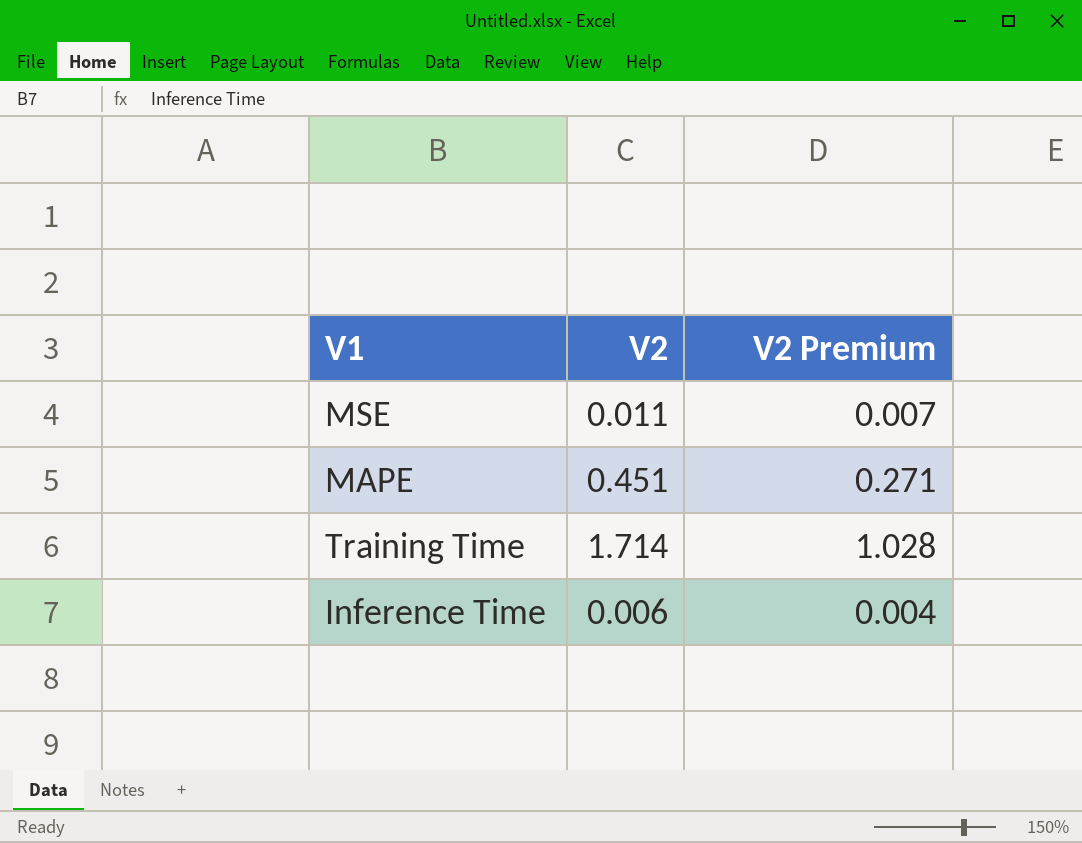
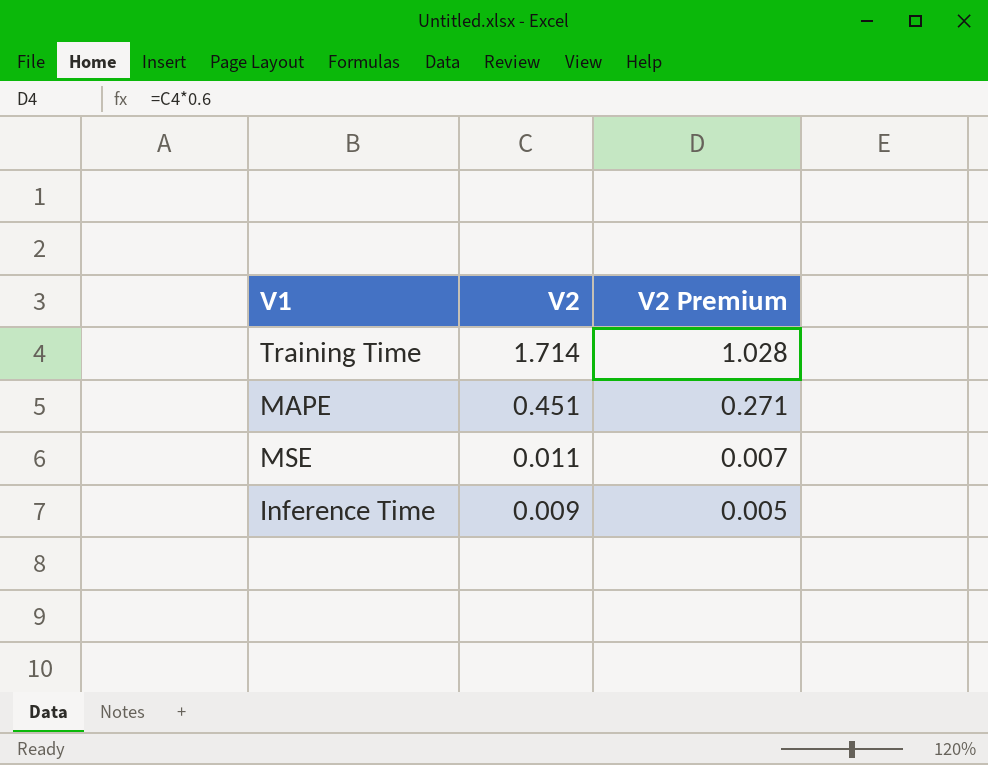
row order: none -> V2 descending
Inference Time | V2: 0.006 -> 0.009
Inference Time | V2 Premium: 0.004 -> 0.005

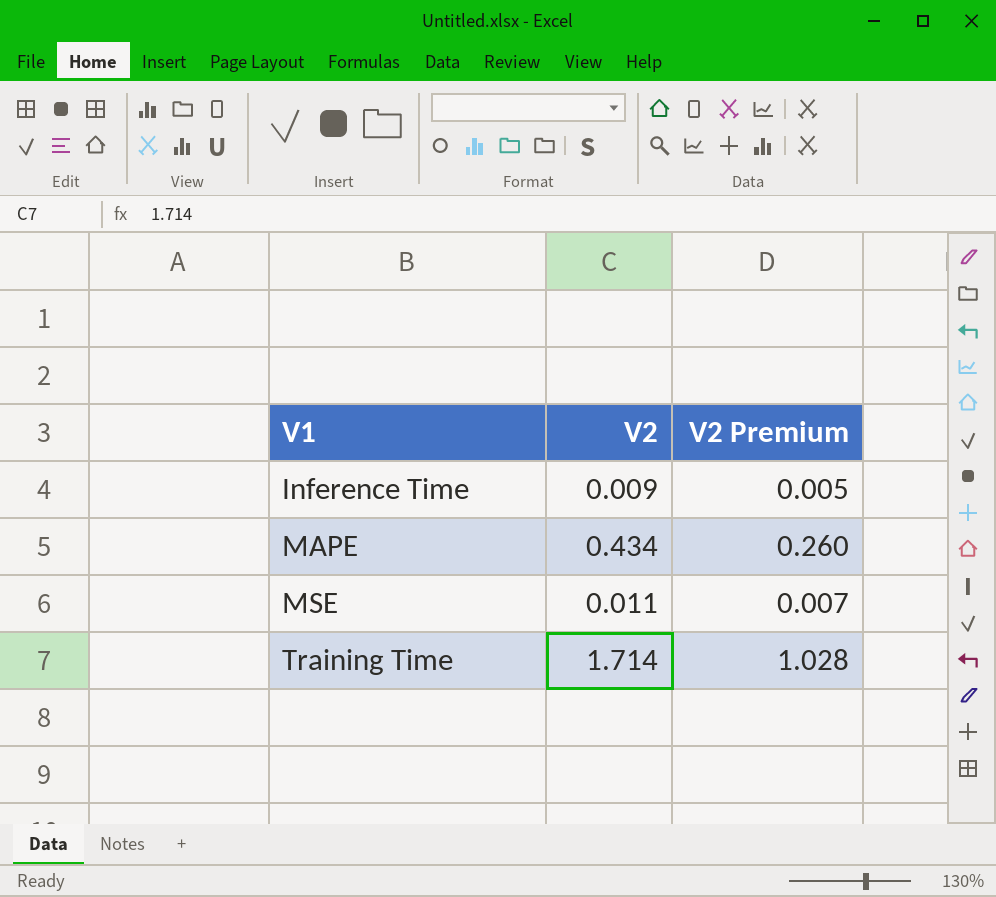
row order: V2 descending -> V1 ascending
MAPE | V2: 0.451 -> 0.434
MAPE | V2 Premium: 0.271 -> 0.260

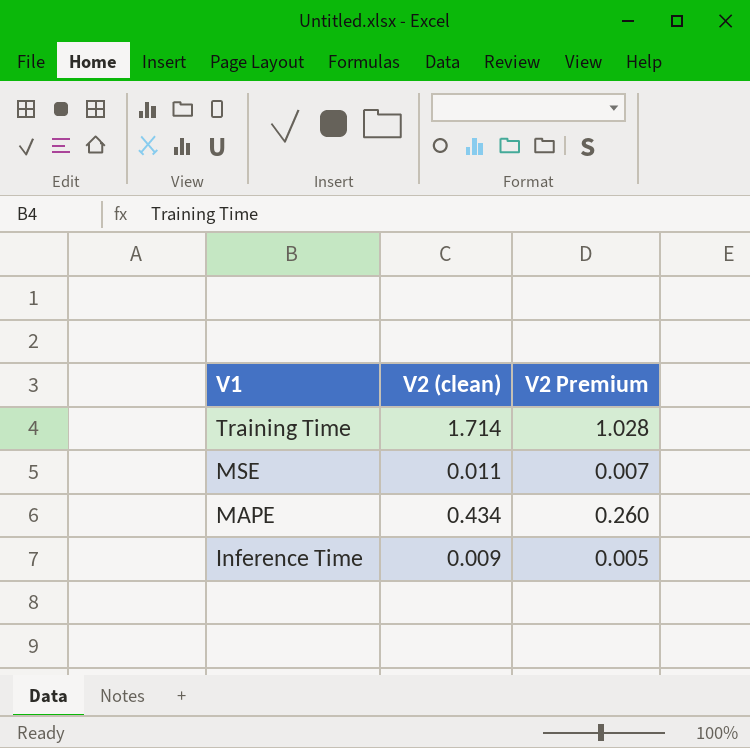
row order: V1 ascending -> V1 descending
column name: V2 -> V2 (clean)

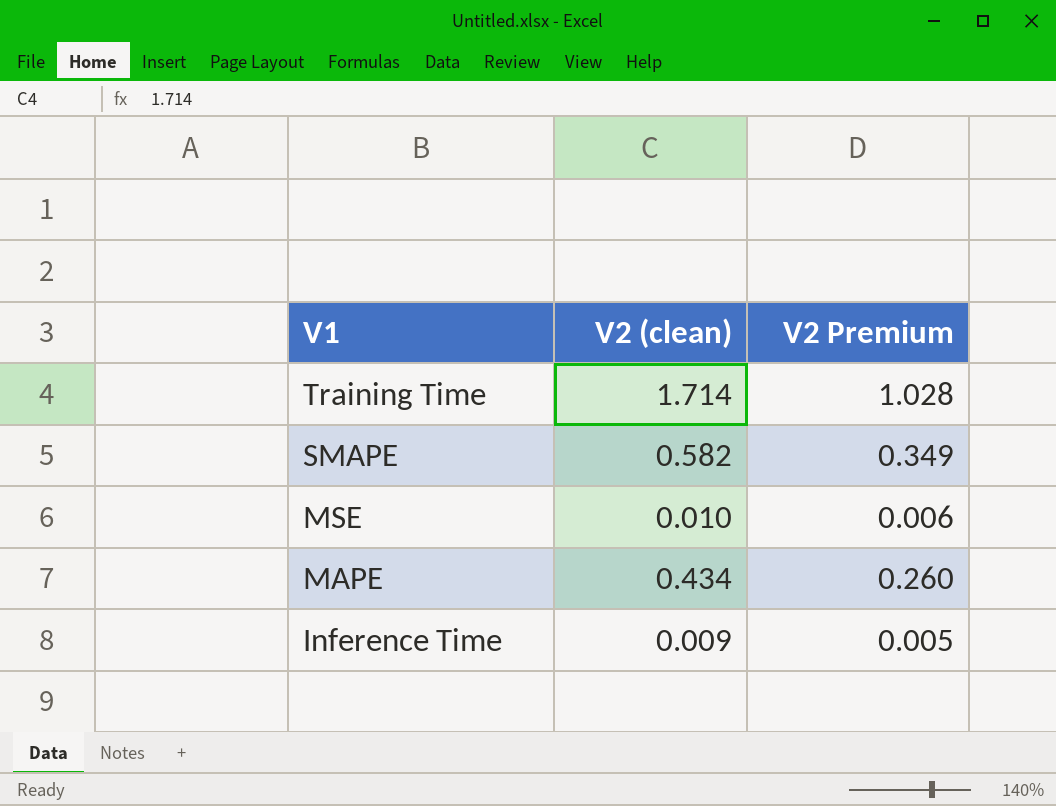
row SMAPE: none -> 0.582 | 0.349
MSE | V2 (clean): 0.011 -> 0.010
MSE | V2 Premium: 0.007 -> 0.006

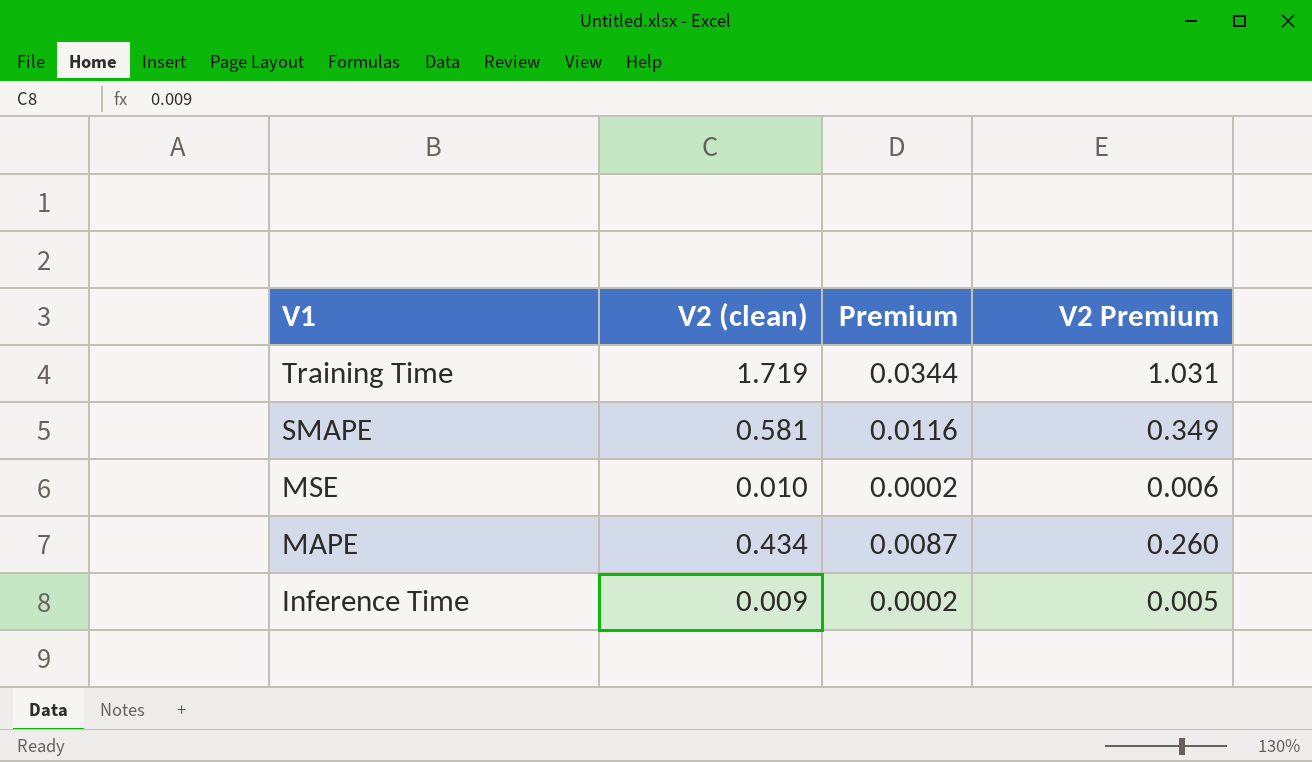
column Premium | formula: none -> [V2 (clean)] * 0.02
Training Time | V2 (clean): 1.714 -> 1.719
Training Time | V2 Premium: 1.028 -> 1.031
SMAPE | V2 (clean): 0.582 -> 0.581

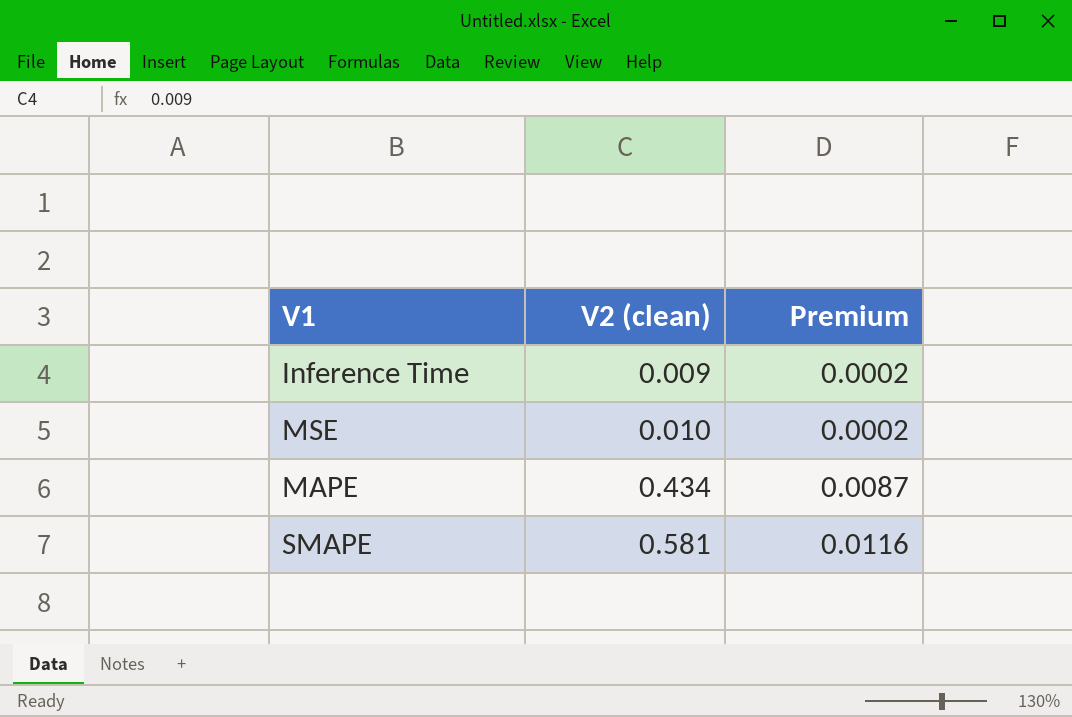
row order: V1 descending -> V2 (clean) ascending
column V2 Premium | formula: [V2 (clean)] * 0.6 -> none
row Training Time: 1.719 | 0.0344 | 1.031 -> none

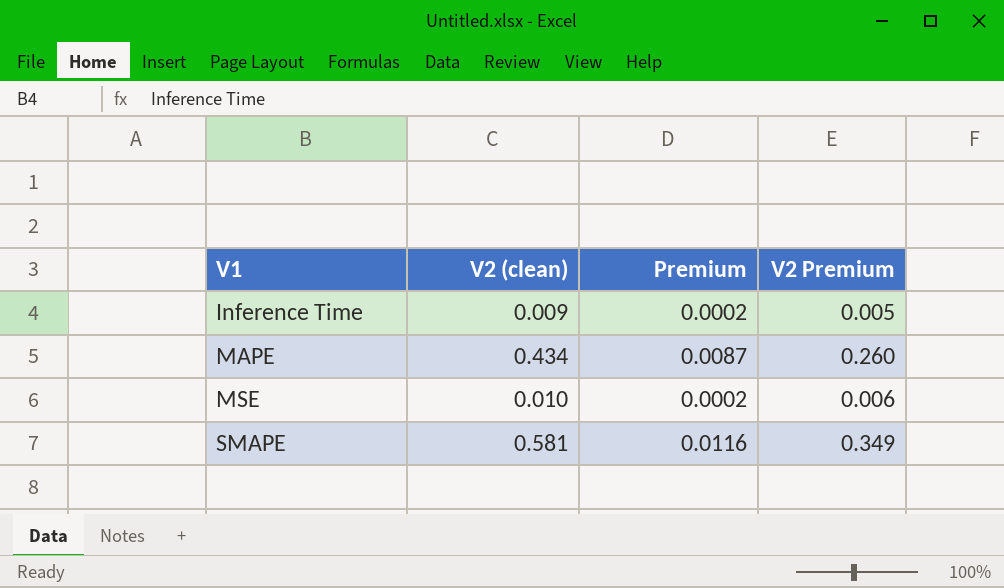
row order: V2 (clean) ascending -> V1 ascending
column V2 Premium | formula: none -> [V2 (clean)] * 0.6

